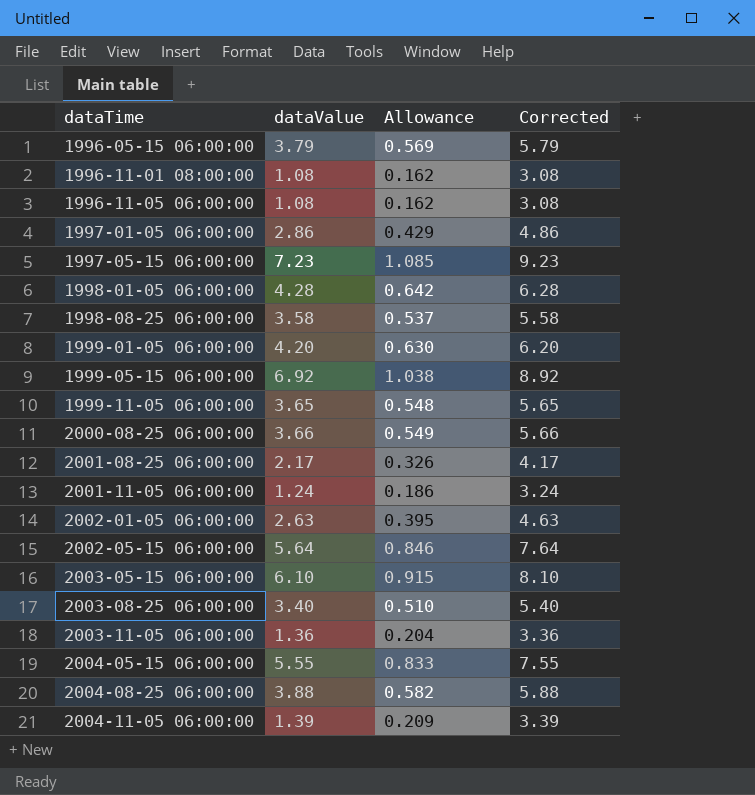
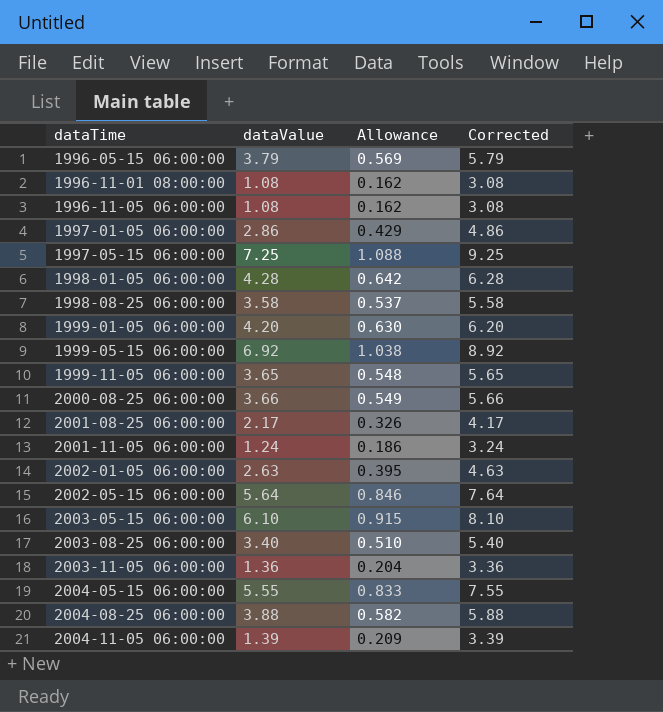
1997-05-15 06:00:00 | dataValue: 7.23 -> 7.25
1997-05-15 06:00:00 | Allowance: 1.085 -> 1.088
1997-05-15 06:00:00 | Corrected: 9.23 -> 9.25

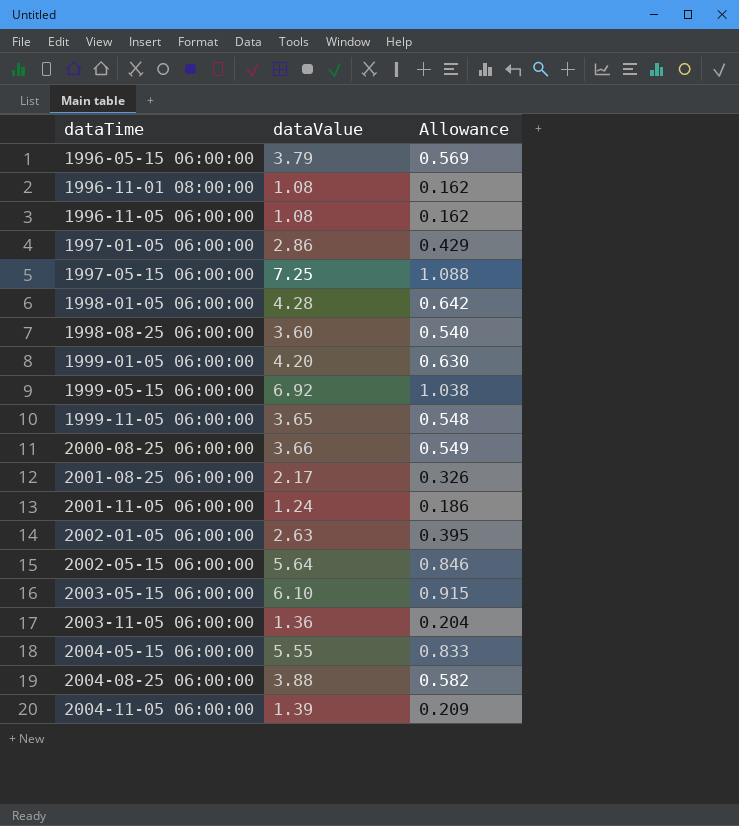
column Corrected | formula: [dataValue] + 2 -> none
row 2003-08-25 06:00:00: 3.40 | 0.510 | 5.40 -> none
1998-08-25 06:00:00 | dataValue: 3.58 -> 3.60
1998-08-25 06:00:00 | Allowance: 0.537 -> 0.540

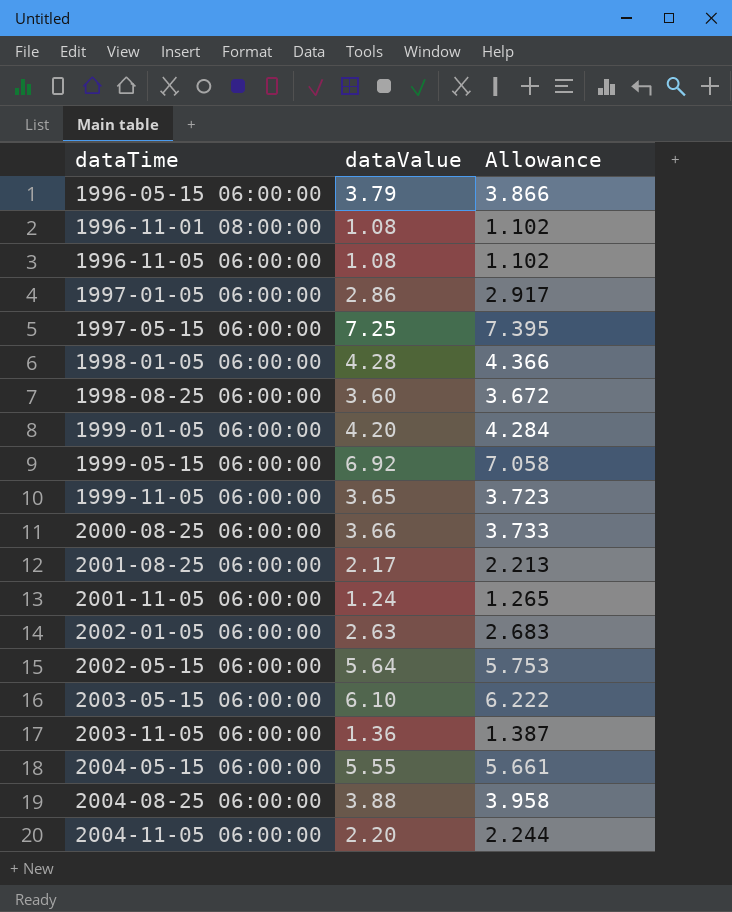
column Allowance | formula: [dataValue] * 0.15 -> [dataValue] * 1.02
2004-11-05 06:00:00 | dataValue: 1.39 -> 2.20

